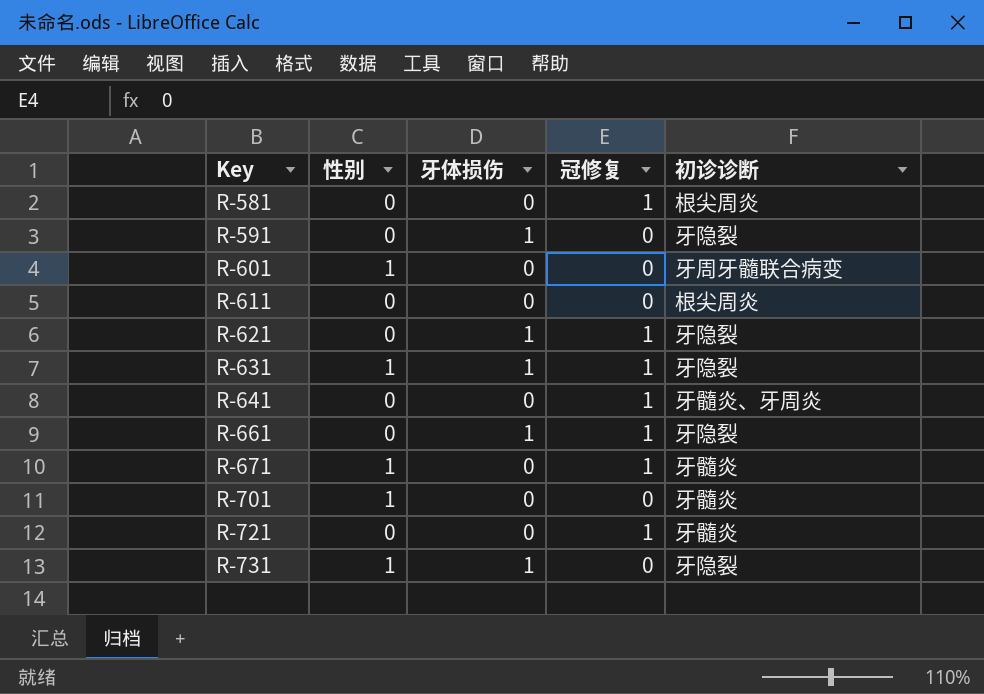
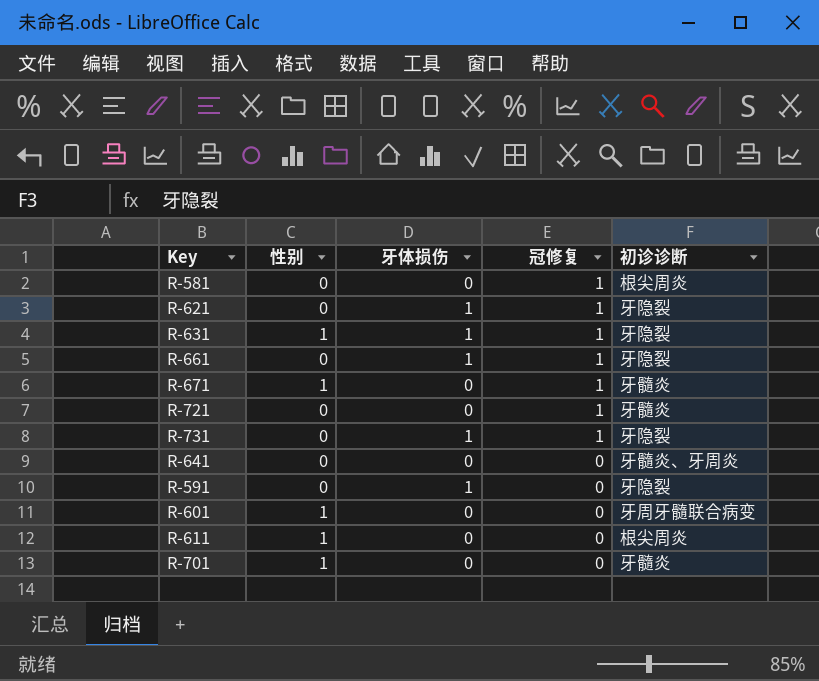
row order: Key ascending -> 冠修复 descending
R-731 | 性别: 1 -> 0
R-731 | 冠修复: 0 -> 1
R-641 | 冠修复: 1 -> 0
R-611 | 性别: 0 -> 1

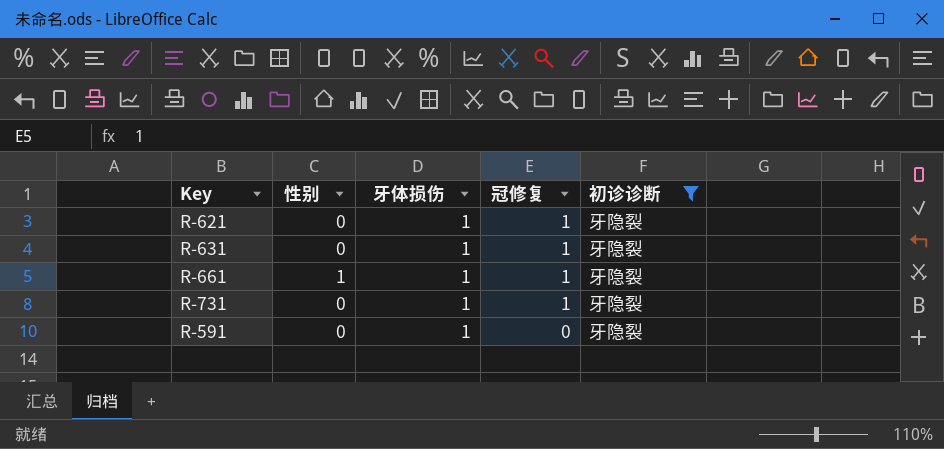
filter: none -> 初诊诊断 = 牙隐裂
R-631 | 性别: 1 -> 0
R-661 | 性别: 0 -> 1

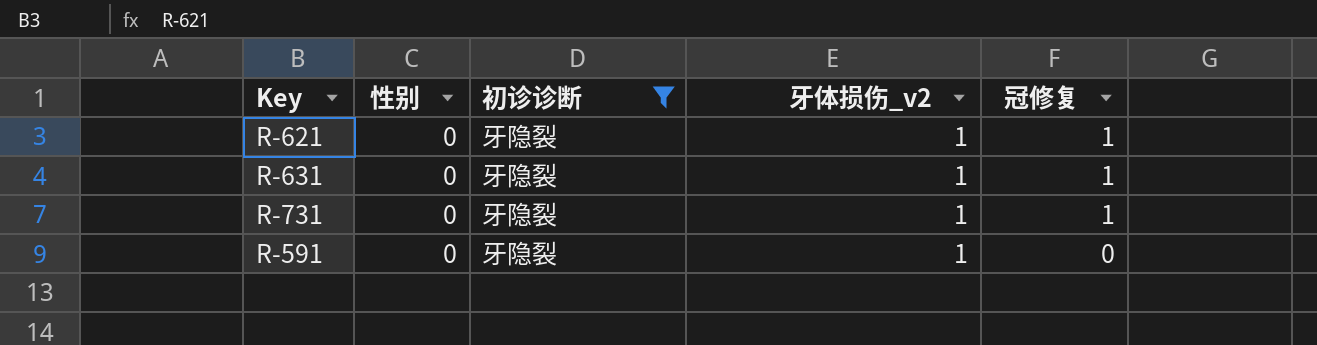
column 初诊诊断 | position: 5 -> 3
column name: 牙体损伤 -> 牙体损伤_v2
row R-661: 1 | 1 | 1 | 牙隐裂 -> none

